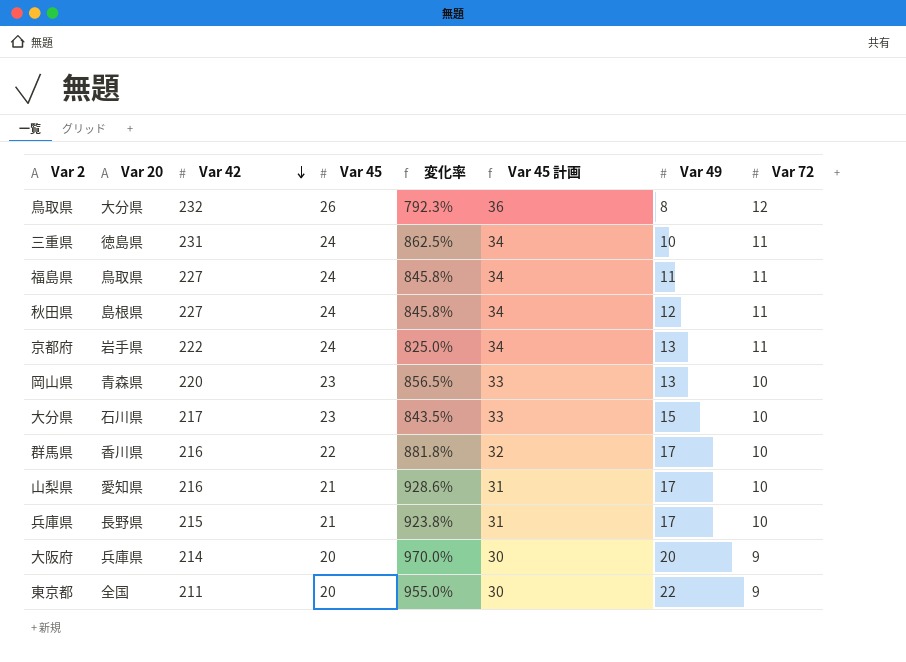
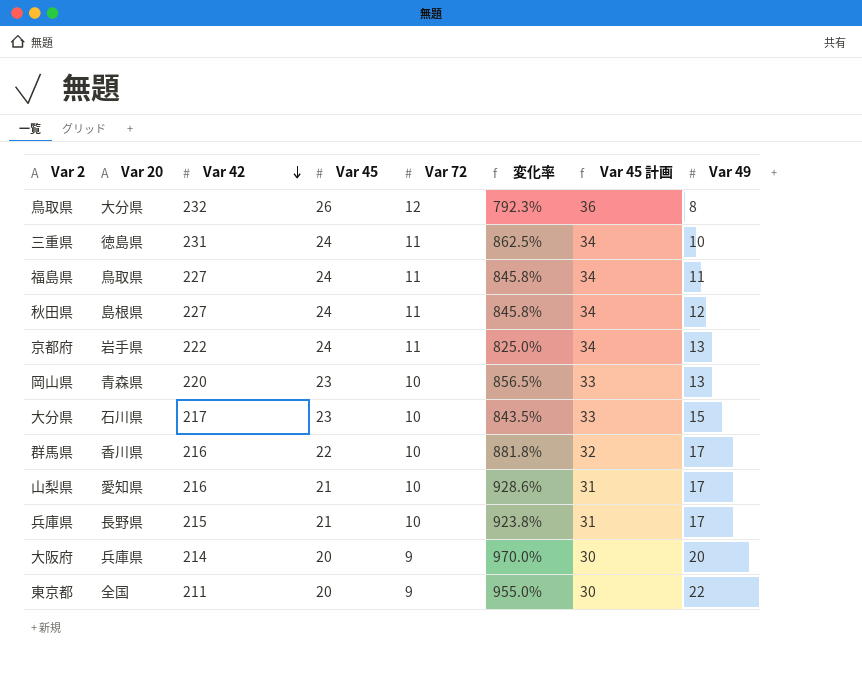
column Var 72 | position: 8 -> 5

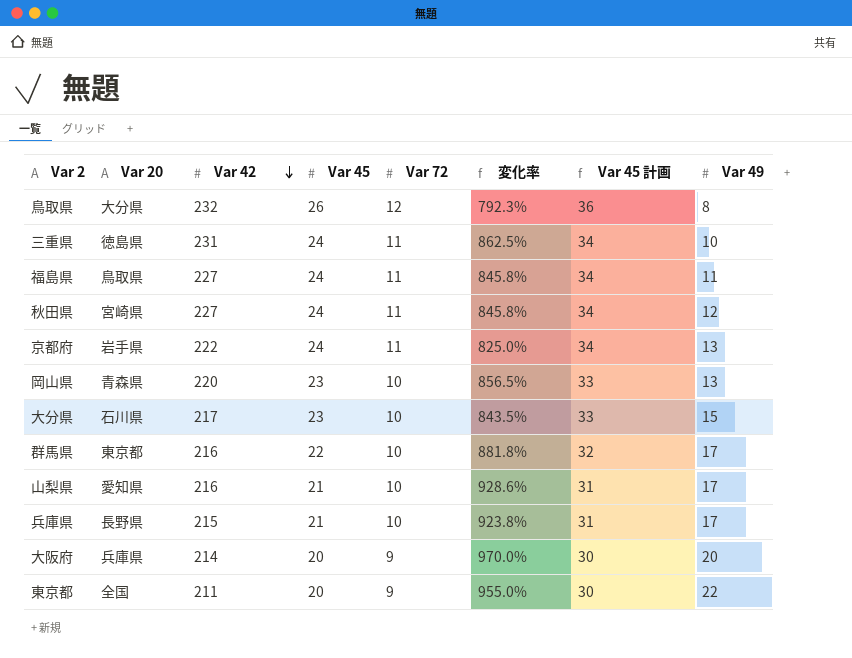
秋田県 | Var 20: 島根県 -> 宮崎県
群馬県 | Var 20: 香川県 -> 東京都

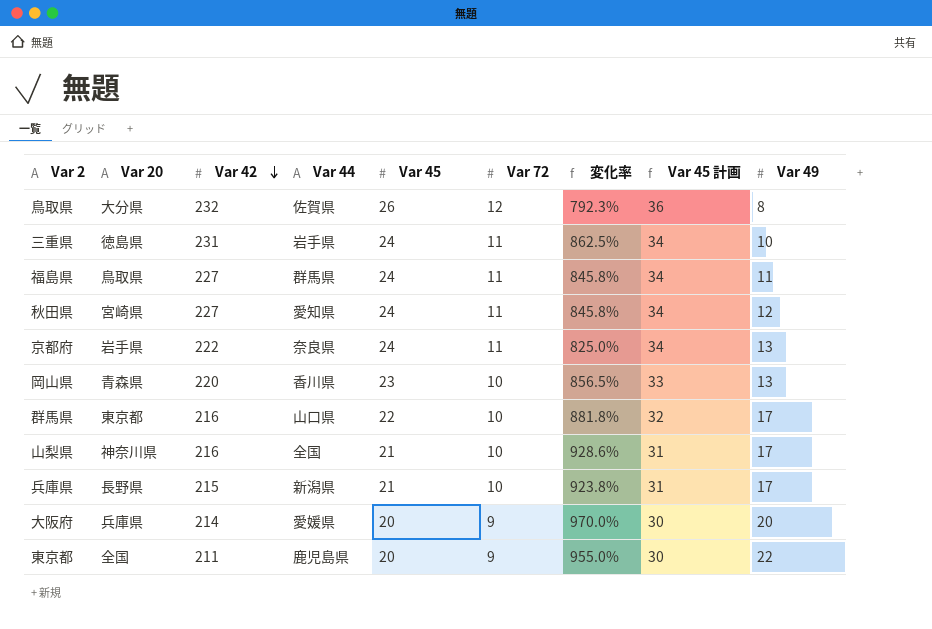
column Var 44 | position: none -> 4
row 大分県: 石川県 | 217 | 23 | 10 | 843.5% | 33 | 15 -> none
山梨県 | Var 20: 愛知県 -> 神奈川県

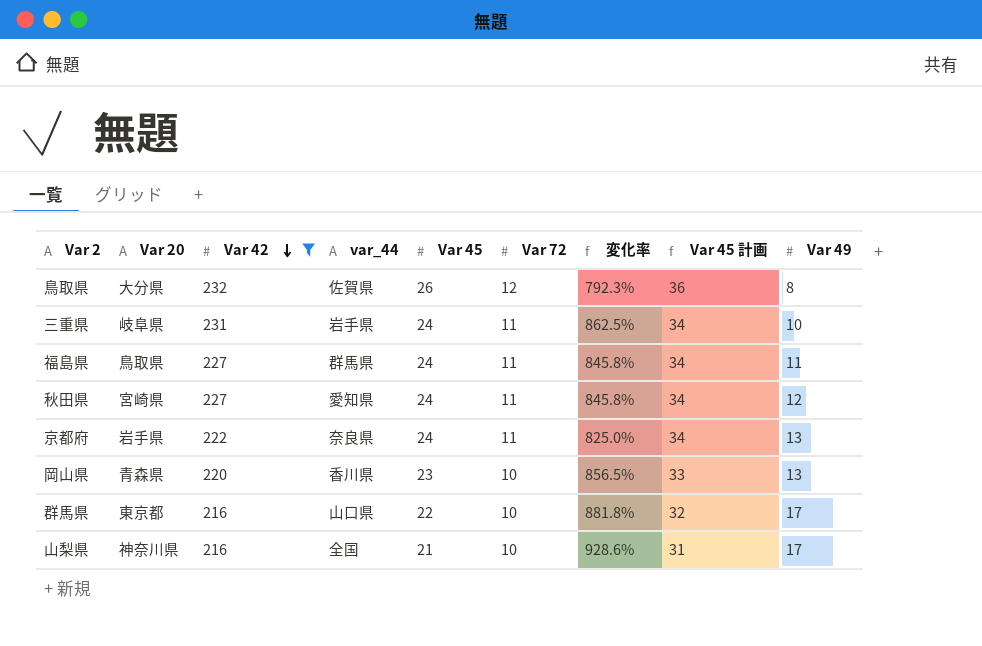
filter: none -> Var 42 >= 216
column name: Var 44 -> var_44
三重県 | Var 20: 徳島県 -> 岐阜県

